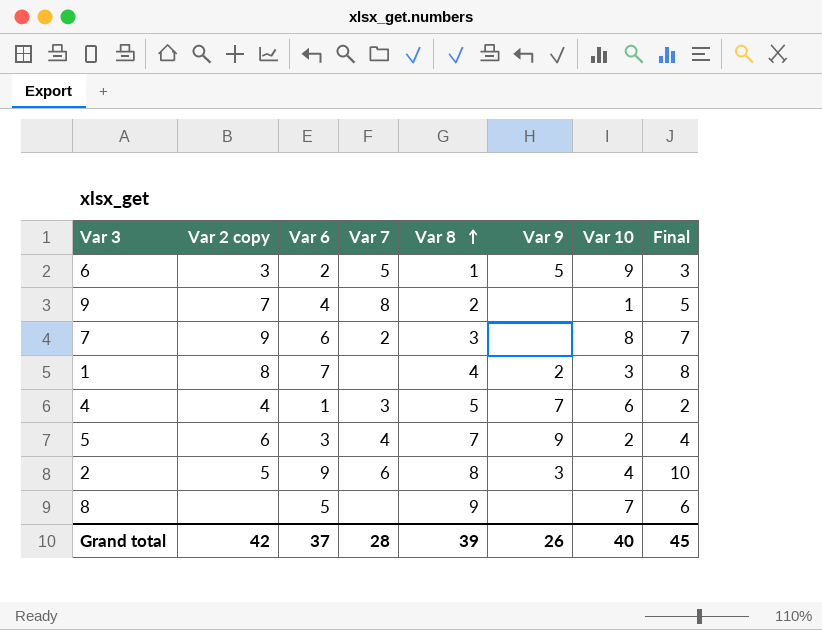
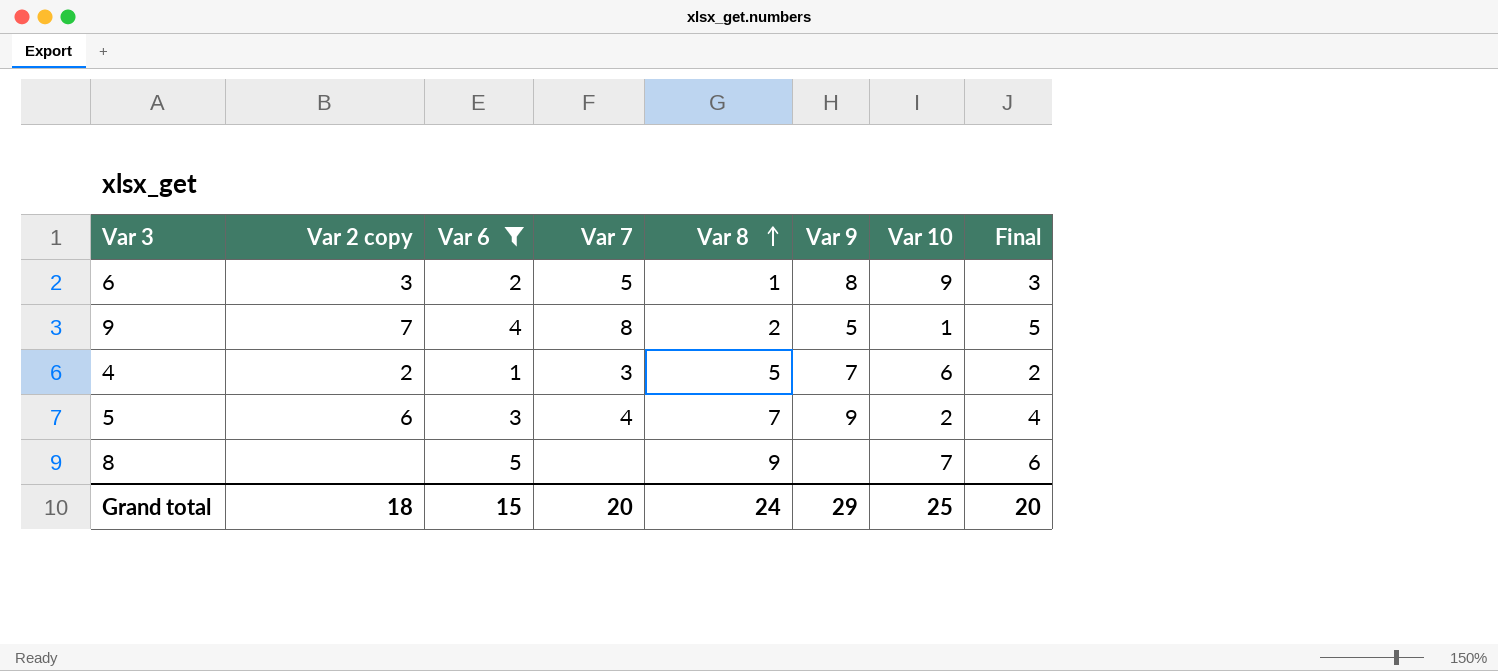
filter: none -> Var 6 <= 5
6 | Var 9: 5 -> 8
9 | Var 9: none -> 5
4 | Var 2 copy: 4 -> 2
Grand total | Var 2 copy: 42 -> 18
Grand total | Var 6: 37 -> 15
Grand total | Var 7: 28 -> 20
Grand total | Var 8: 39 -> 24
Grand total | Var 9: 26 -> 29
Grand total | Var 10: 40 -> 25
Grand total | Final: 45 -> 20

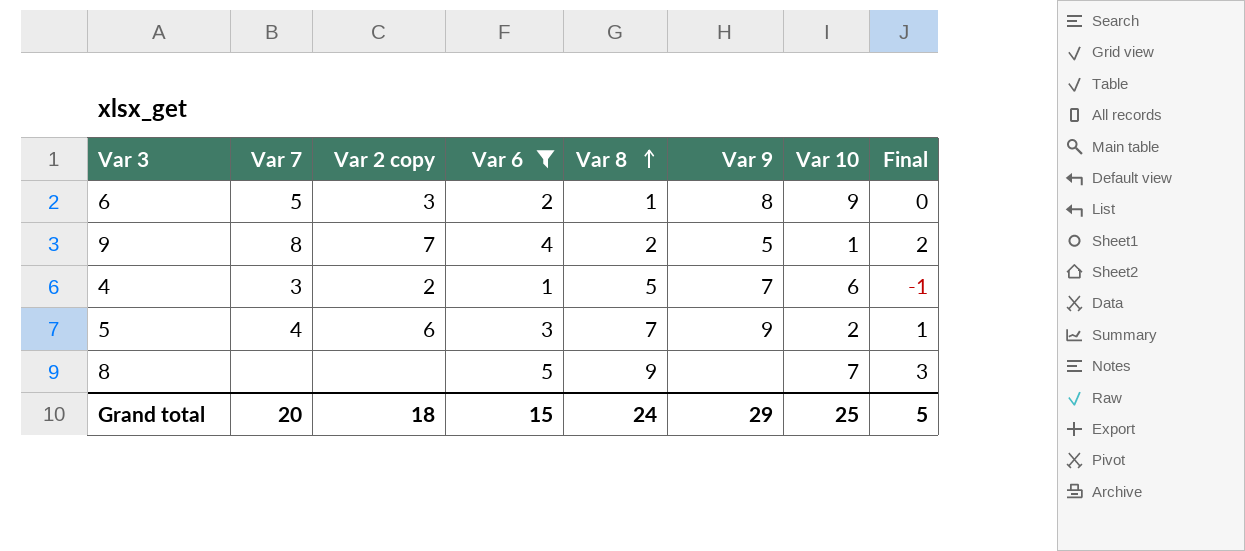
column Var 7 | position: 4 -> 2
column Final | formula: [Var 6] + 1 -> [Var 6] - 2
Grand total | Final: 20 -> 5

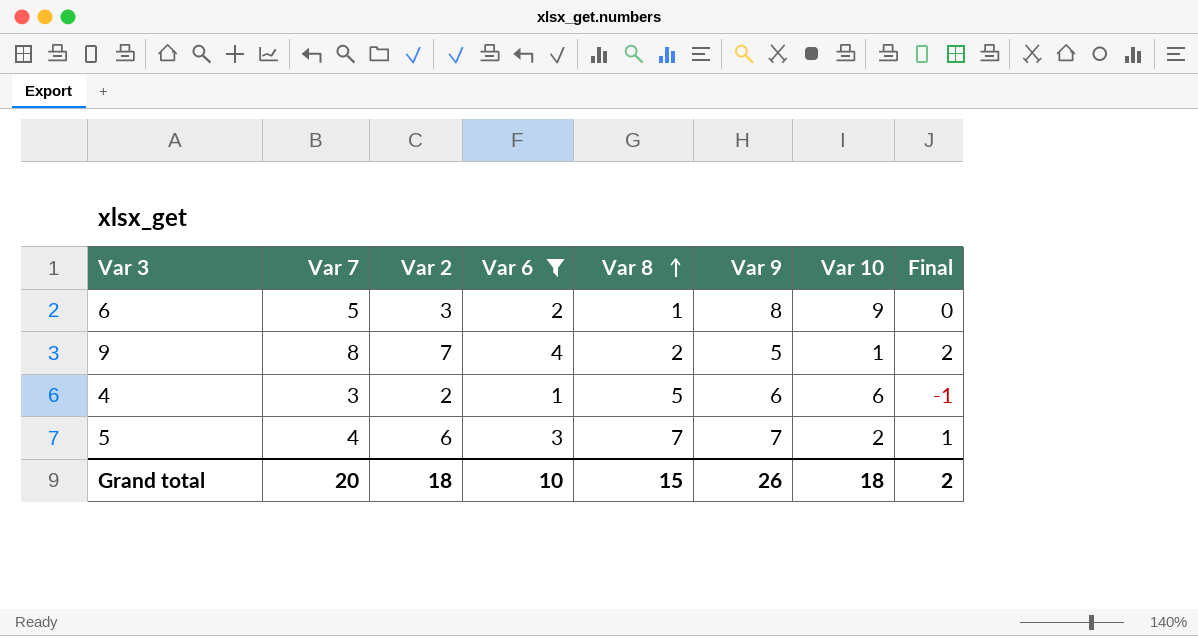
column name: Var 2 copy -> Var 2
row 8: none | none | 5 | 9 | none | 7 | 3 -> none
4 | Var 9: 7 -> 6
5 | Var 9: 9 -> 7
Grand total | Var 6: 15 -> 10
Grand total | Var 8: 24 -> 15
Grand total | Var 9: 29 -> 26
Grand total | Var 10: 25 -> 18
Grand total | Final: 5 -> 2

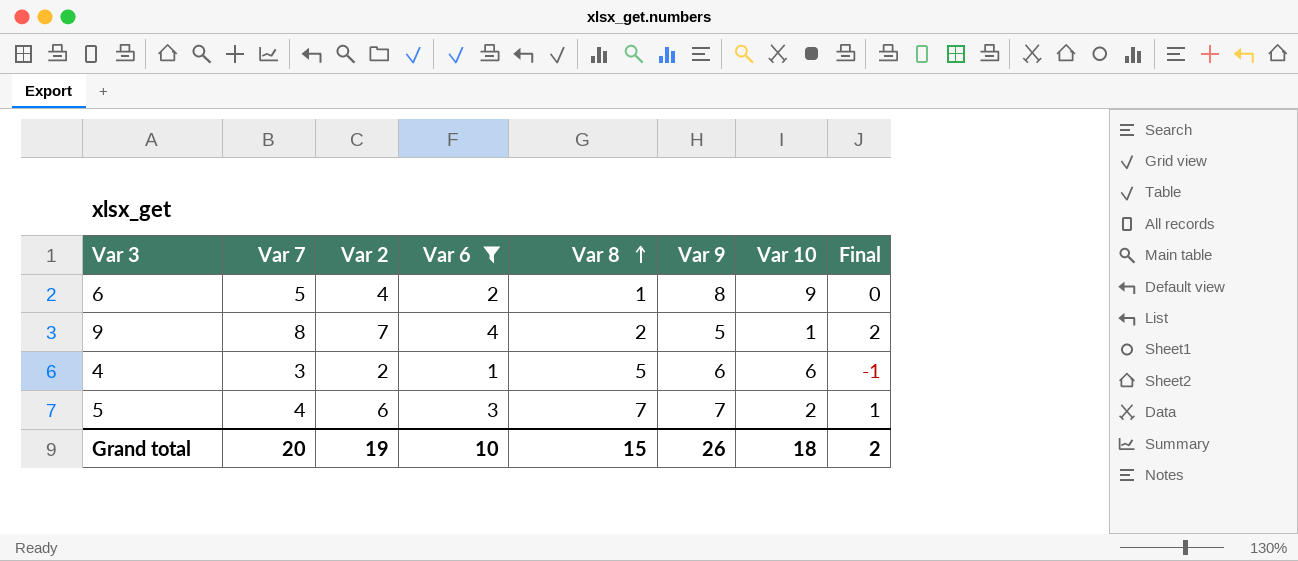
6 | Var 2: 3 -> 4
Grand total | Var 2: 18 -> 19

